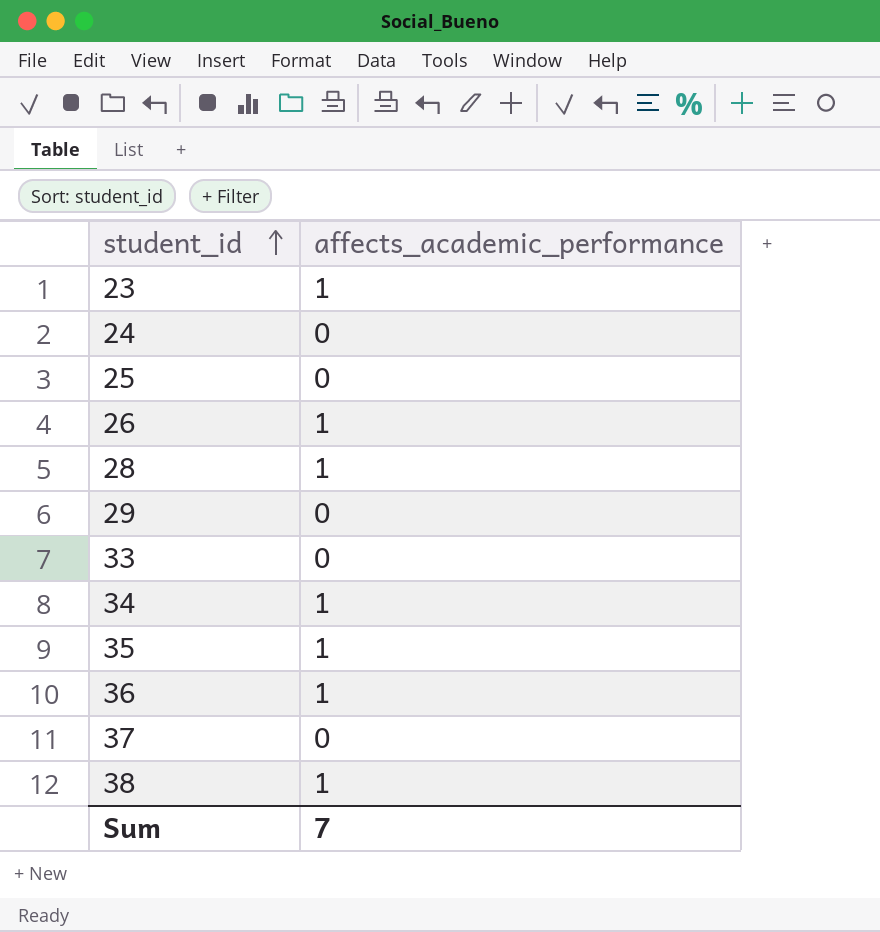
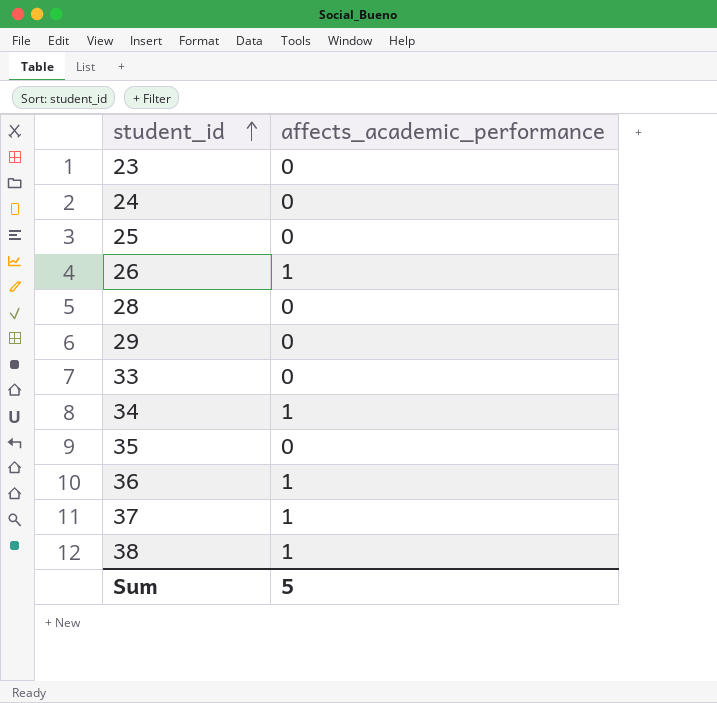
23 | affects_academic_performance: 1 -> 0
28 | affects_academic_performance: 1 -> 0
35 | affects_academic_performance: 1 -> 0
37 | affects_academic_performance: 0 -> 1
Sum | affects_academic_performance: 7 -> 5

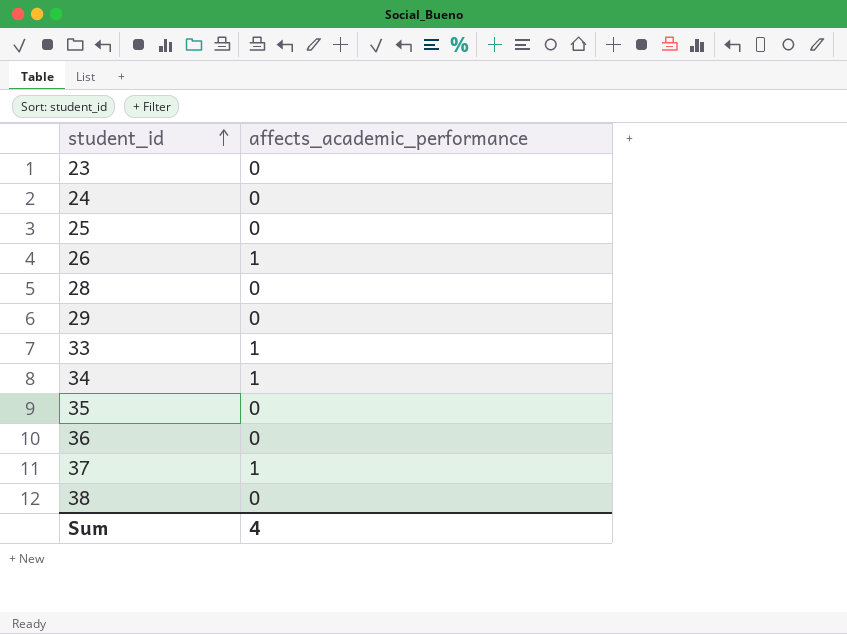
33 | affects_academic_performance: 0 -> 1
36 | affects_academic_performance: 1 -> 0
38 | affects_academic_performance: 1 -> 0
Sum | affects_academic_performance: 5 -> 4

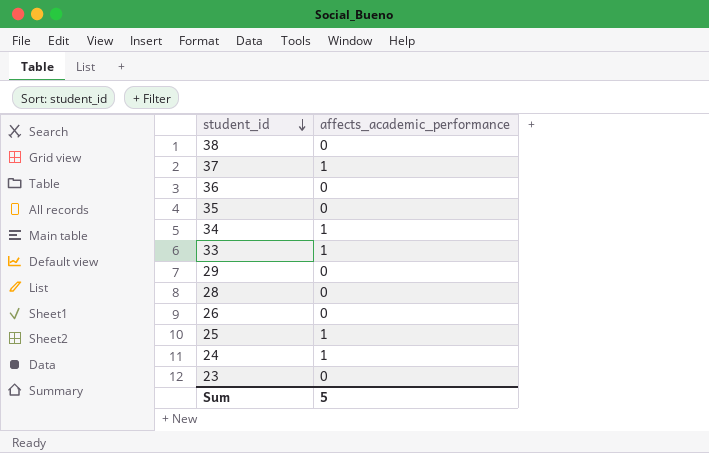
row order: student_id ascending -> student_id descending
26 | affects_academic_performance: 1 -> 0
25 | affects_academic_performance: 0 -> 1
24 | affects_academic_performance: 0 -> 1
Sum | affects_academic_performance: 4 -> 5

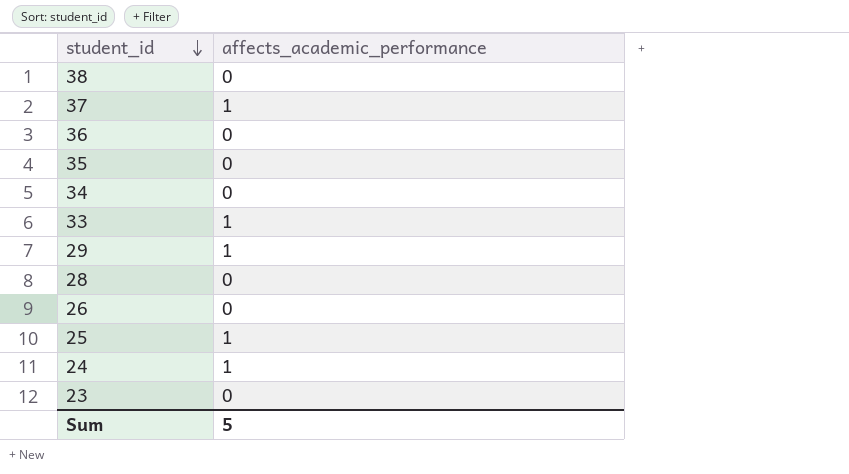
34 | affects_academic_performance: 1 -> 0
29 | affects_academic_performance: 0 -> 1

